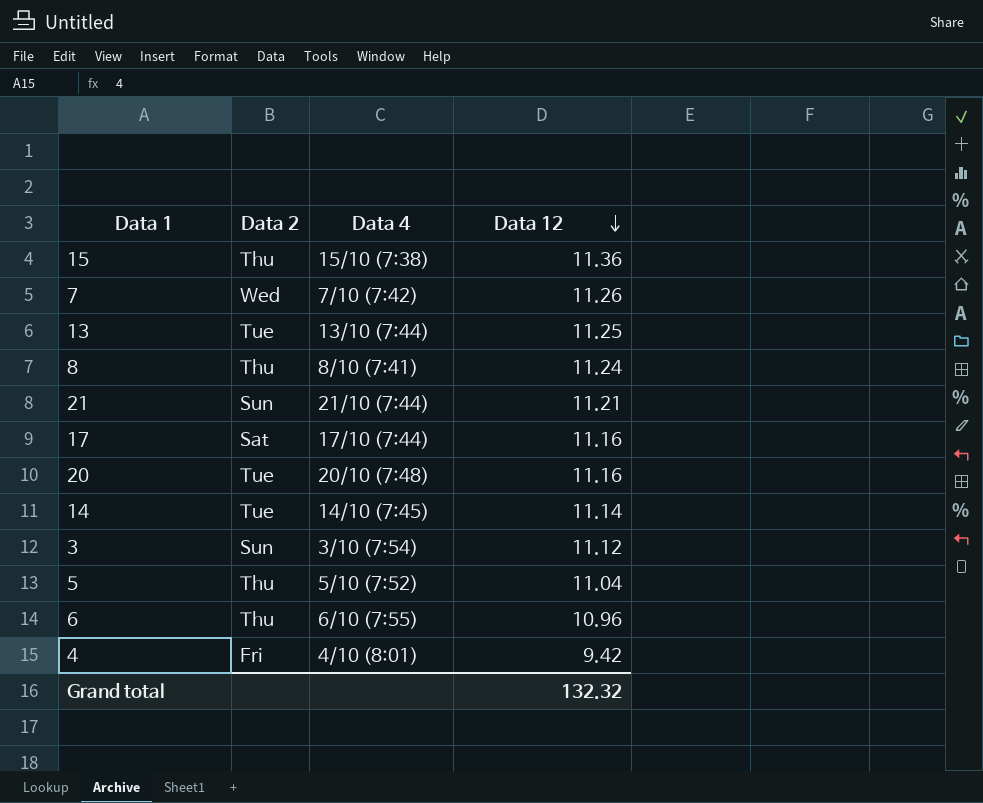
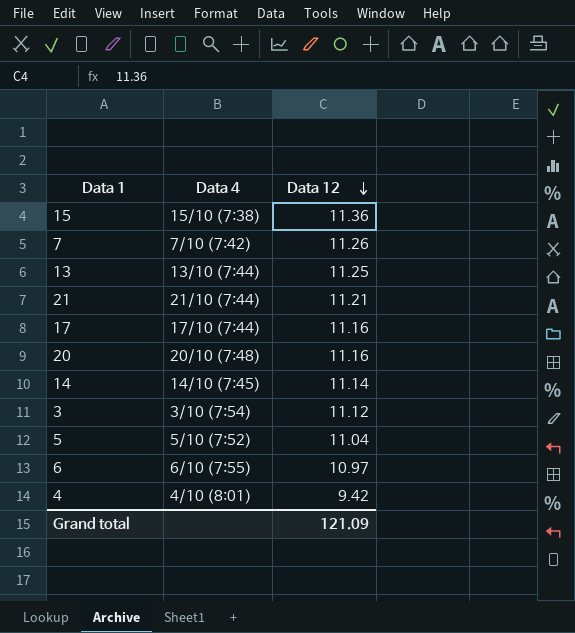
column Data 2 | position: 2 -> none
row 8: Thu | 8/10 (7:41) | 11.24 -> none
6 | Data 12: 10.96 -> 10.97
Grand total | Data 12: 132.32 -> 121.09

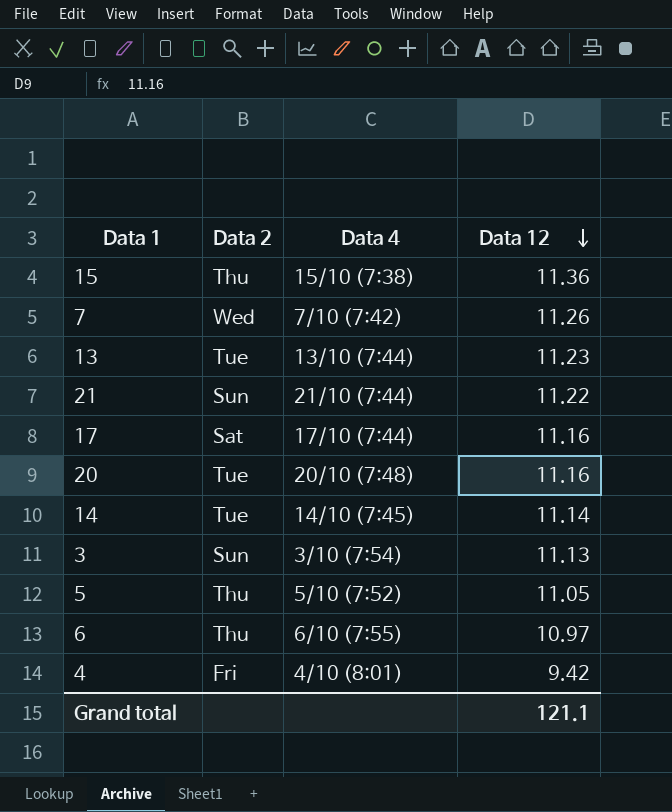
column Data 2 | position: none -> 2
13 | Data 12: 11.25 -> 11.23
21 | Data 12: 11.21 -> 11.22
3 | Data 12: 11.12 -> 11.13
5 | Data 12: 11.04 -> 11.05
Grand total | Data 12: 121.09 -> 121.1

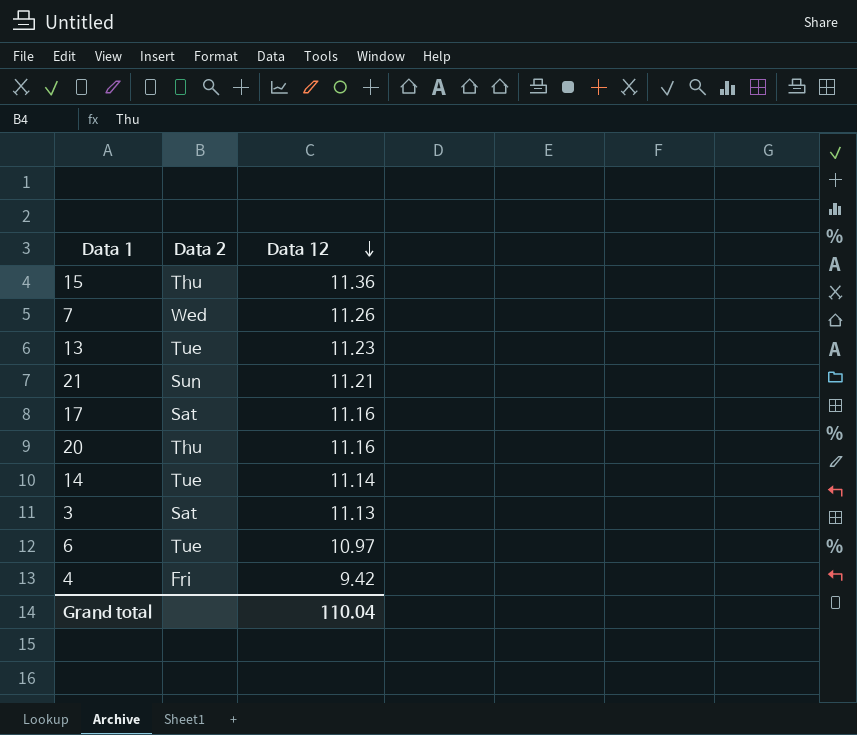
column Data 4 | position: 3 -> none
row 5: Thu | 5/10 (7:52) | 11.05 -> none
21 | Data 12: 11.22 -> 11.21
20 | Data 2: Tue -> Thu
3 | Data 2: Sun -> Sat
6 | Data 2: Thu -> Tue
Grand total | Data 12: 121.1 -> 110.04

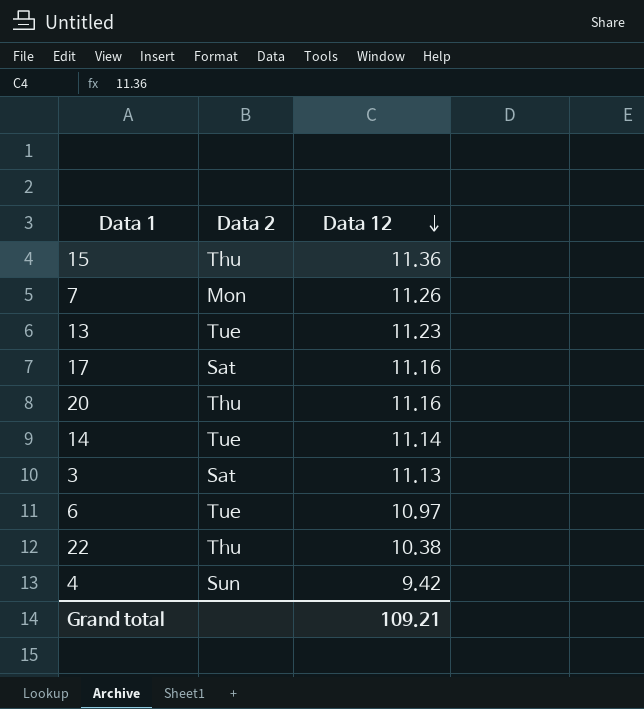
row 21: Sun | 11.21 -> none
7 | Data 2: Wed -> Mon
row 22: none -> Thu | 10.38
4 | Data 2: Fri -> Sun
Grand total | Data 12: 110.04 -> 109.21

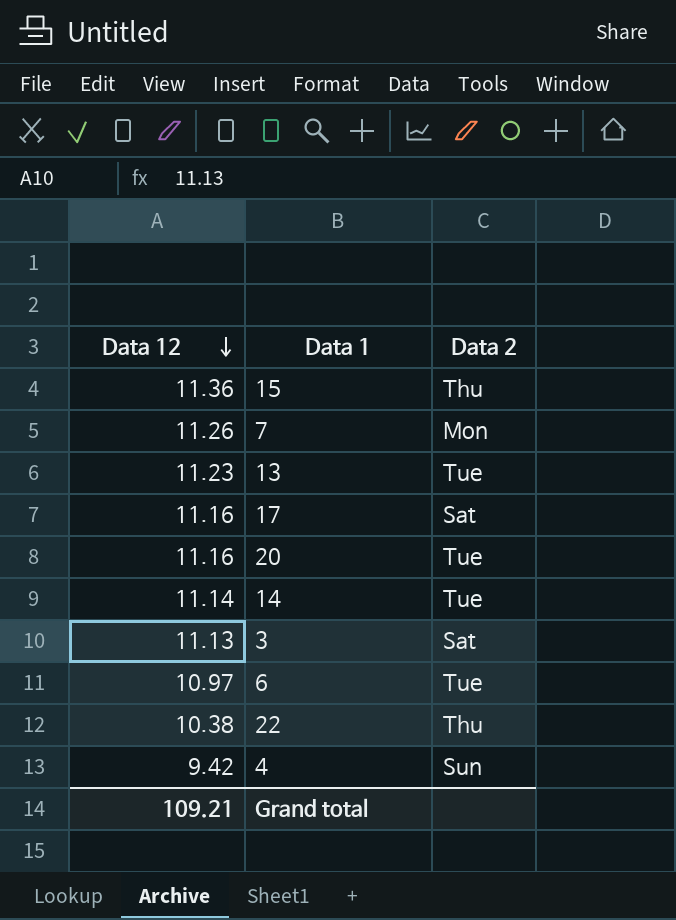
column Data 12 | position: 3 -> 1
20 | Data 2: Thu -> Tue

